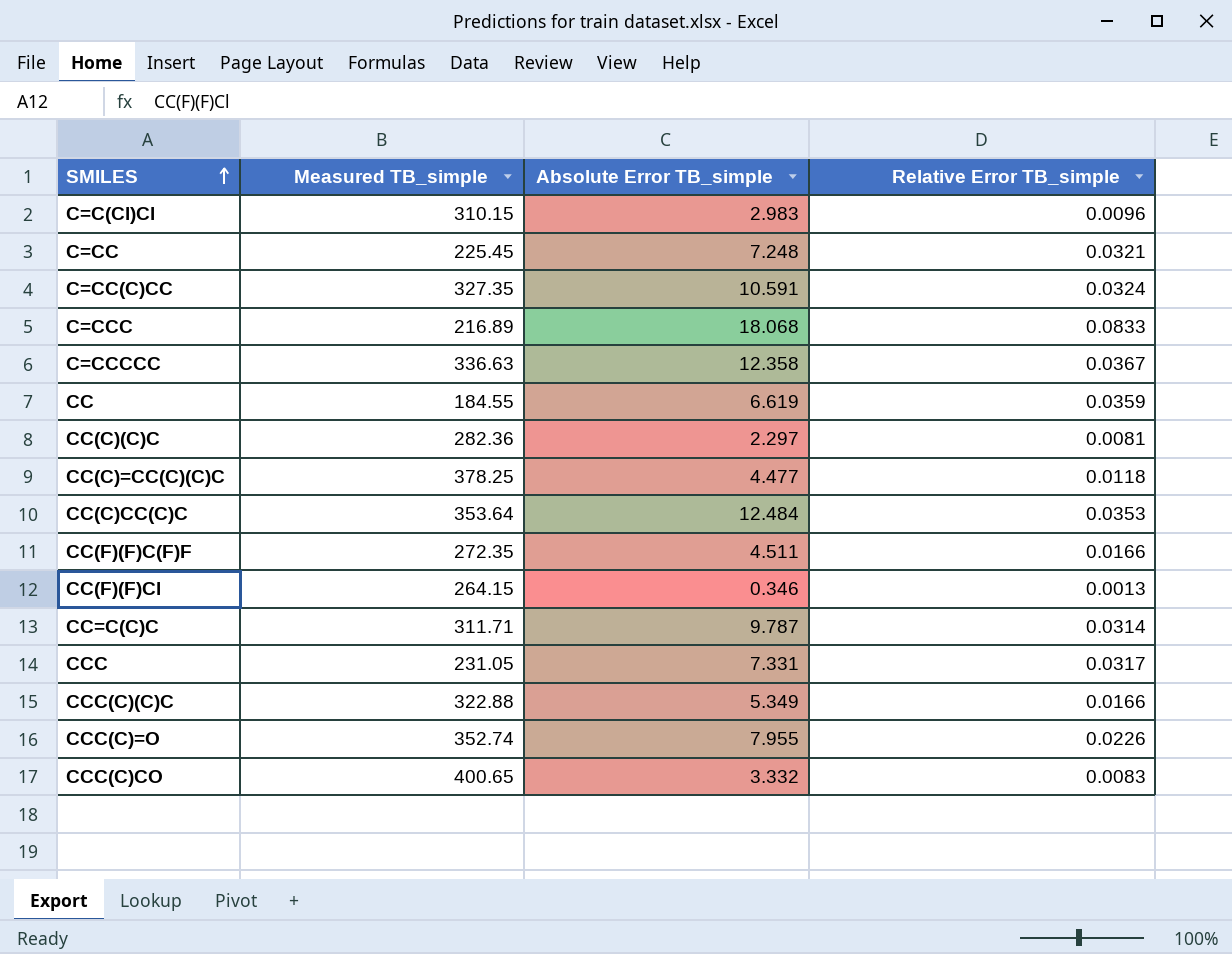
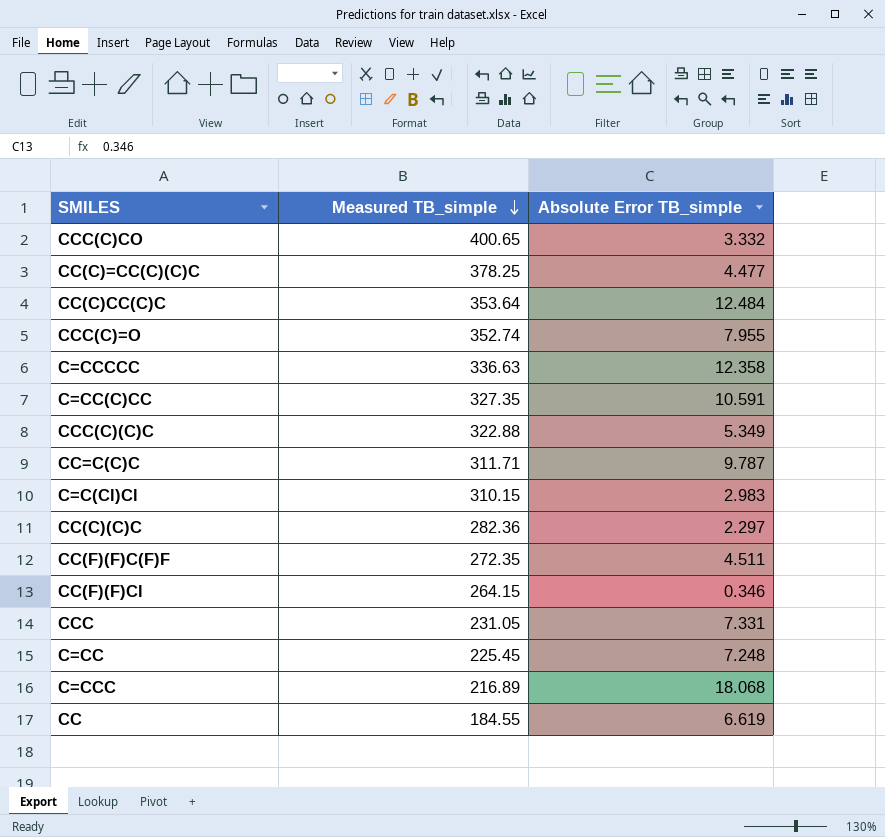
row order: SMILES ascending -> Measured TB_simple descending
column Relative Error TB_simple | formula: [Absolute Error TB_simple] / [Measured TB_simple] -> none

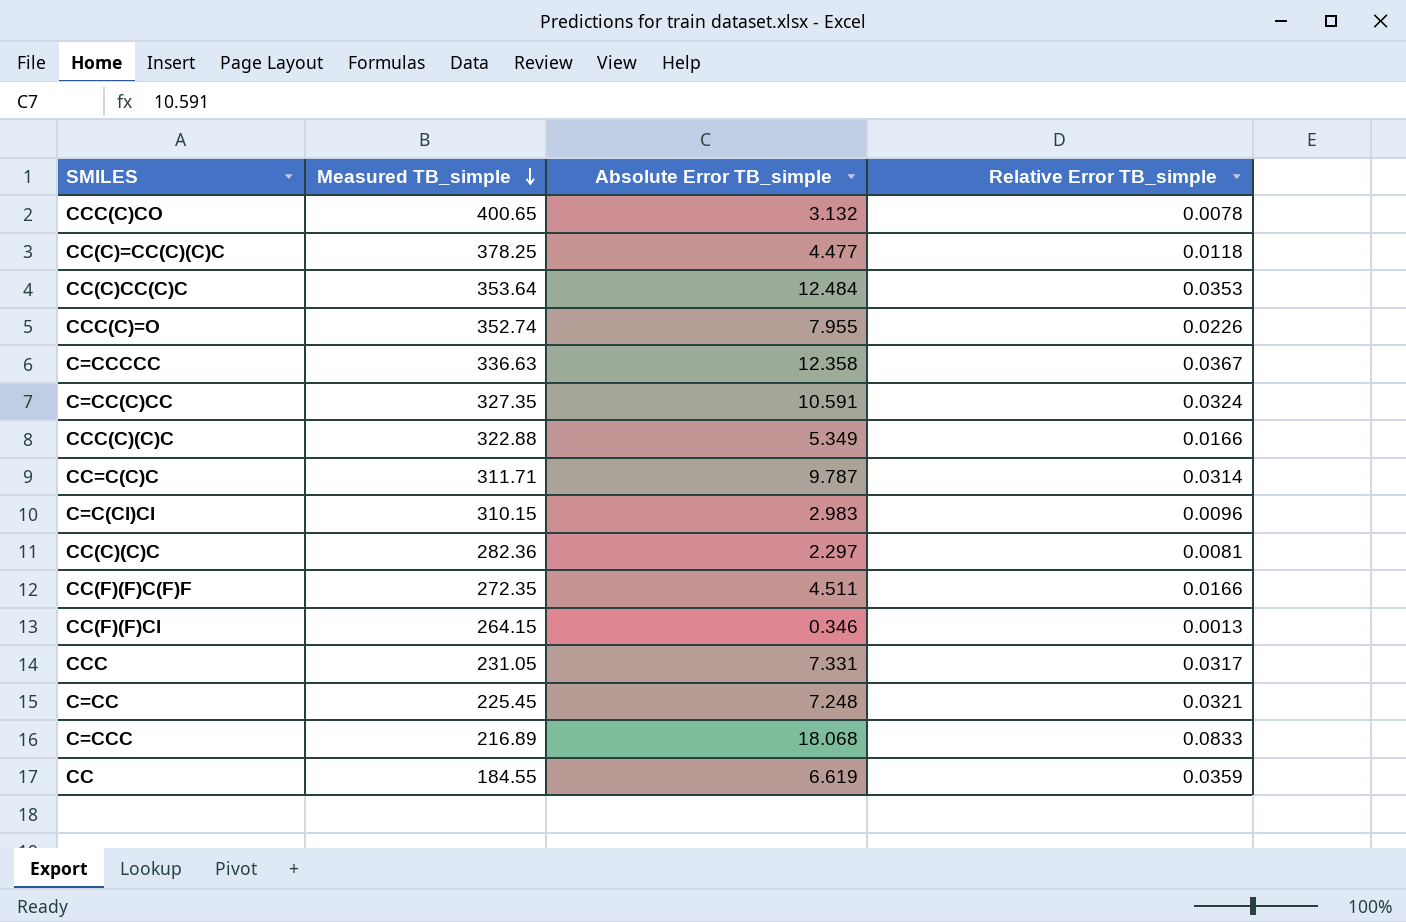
column Relative Error TB_simple | formula: none -> [Absolute Error TB_simple] / [Measured TB_simple]
CCC(C)CO | Absolute Error TB_simple: 3.332 -> 3.132

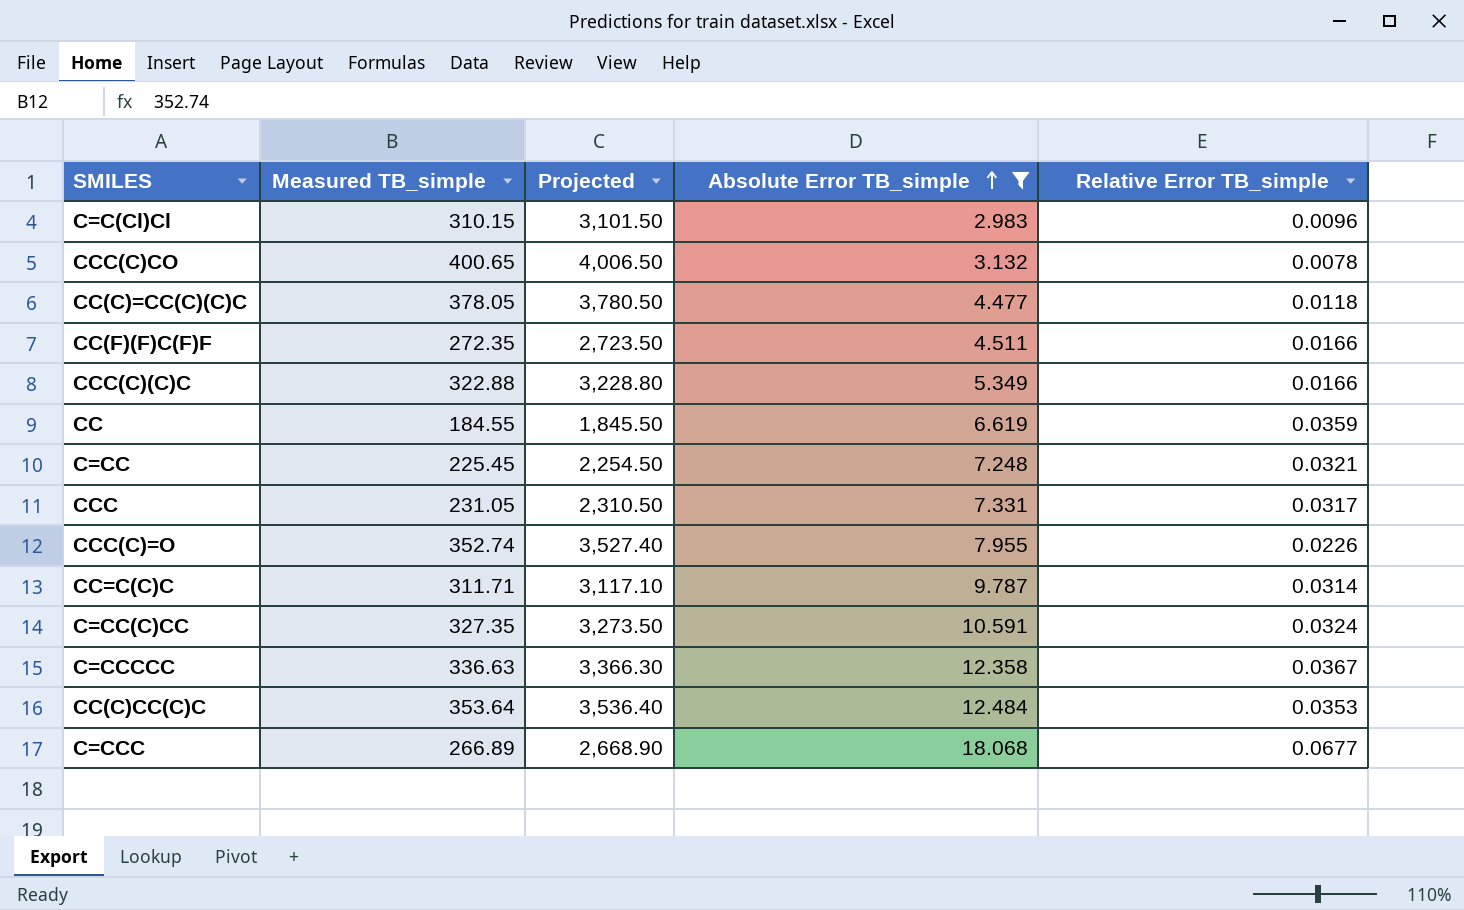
filter: none -> Absolute Error TB_simple >= 2.983
row order: Measured TB_simple descending -> Absolute Error TB_simple ascending
column Projected | formula: none -> [Measured TB_simple] * 10
CC(C)=CC(C)(C)C | Measured TB_simple: 378.25 -> 378.05
C=CCC | Measured TB_simple: 216.89 -> 266.89
C=CCC | Relative Error TB_simple: 0.0833 -> 0.0677

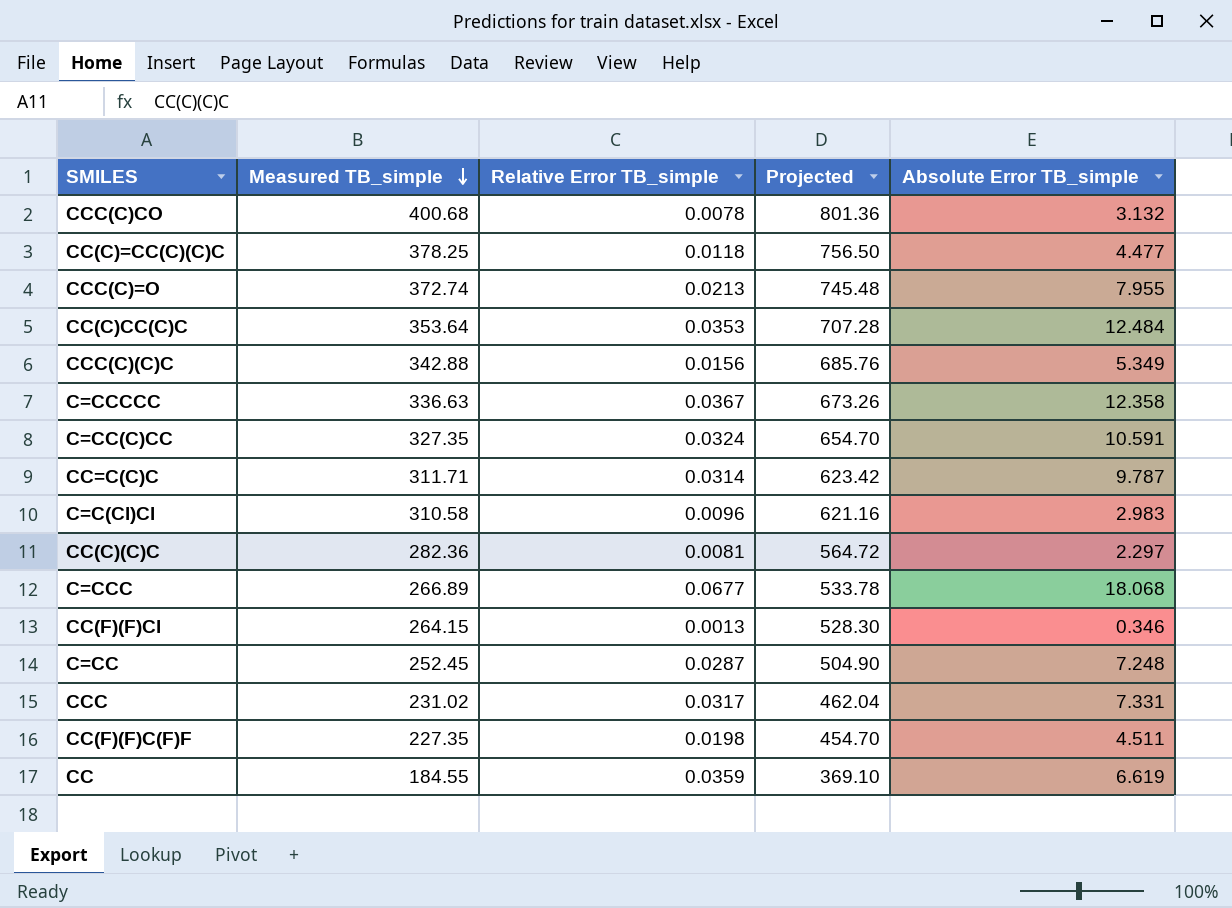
filter: Absolute Error TB_simple >= 2.983 -> none
row order: Absolute Error TB_simple ascending -> Measured TB_simple descending
column Relative Error TB_simple | position: 5 -> 3
column Projected | formula: [Measured TB_simple] * 10 -> [Measured TB_simple] * 2
CCC(C)CO | Measured TB_simple: 400.65 -> 400.68
CC(C)=CC(C)(C)C | Measured TB_simple: 378.05 -> 378.25
CCC(C)=O | Measured TB_simple: 352.74 -> 372.74
CCC(C)=O | Relative Error TB_simple: 0.0226 -> 0.0213
CCC(C)(C)C | Measured TB_simple: 322.88 -> 342.88
CCC(C)(C)C | Relative Error TB_simple: 0.0166 -> 0.0156
C=C(Cl)Cl | Measured TB_simple: 310.15 -> 310.58
C=CC | Measured TB_simple: 225.45 -> 252.45
C=CC | Relative Error TB_simple: 0.0321 -> 0.0287
CCC | Measured TB_simple: 231.05 -> 231.02
CC(F)(F)C(F)F | Measured TB_simple: 272.35 -> 227.35
CC(F)(F)C(F)F | Relative Error TB_simple: 0.0166 -> 0.0198

